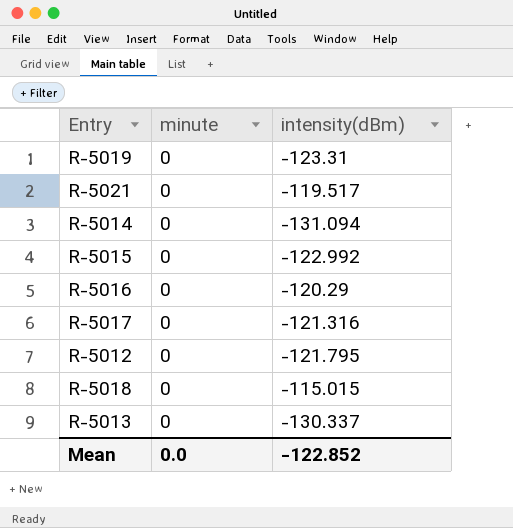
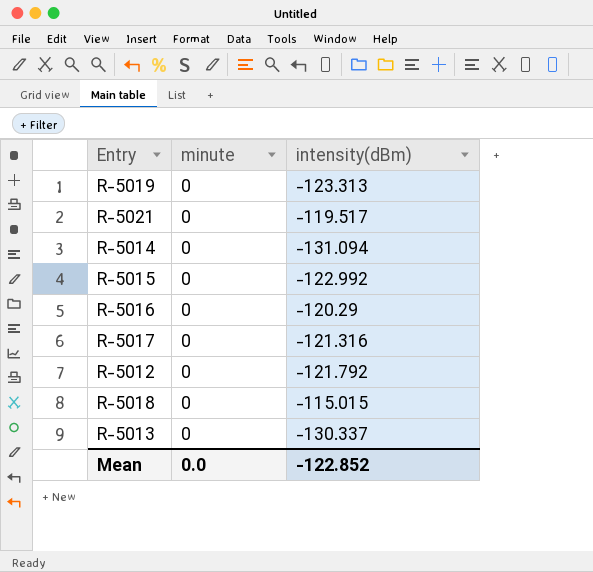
R-5019 | intensity(dBm): -123.31 -> -123.313
R-5012 | intensity(dBm): -121.795 -> -121.792

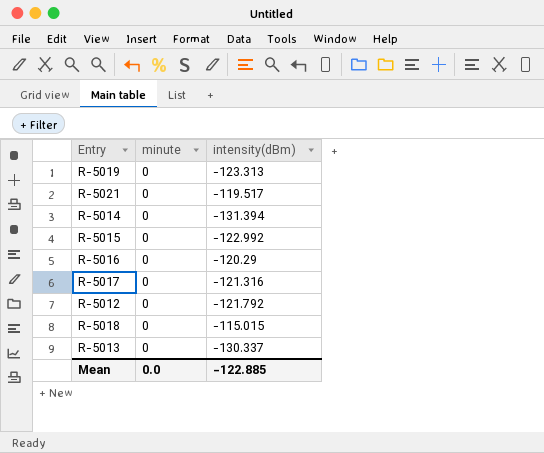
R-5014 | intensity(dBm): -131.094 -> -131.394
Mean | intensity(dBm): -122.852 -> -122.885

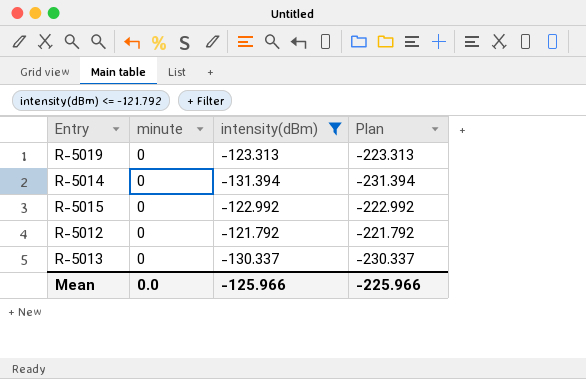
filter: none -> intensity(dBm) <= -121.792
column Plan | formula: none -> [intensity(dBm)] - 100
Mean | intensity(dBm): -122.885 -> -125.966

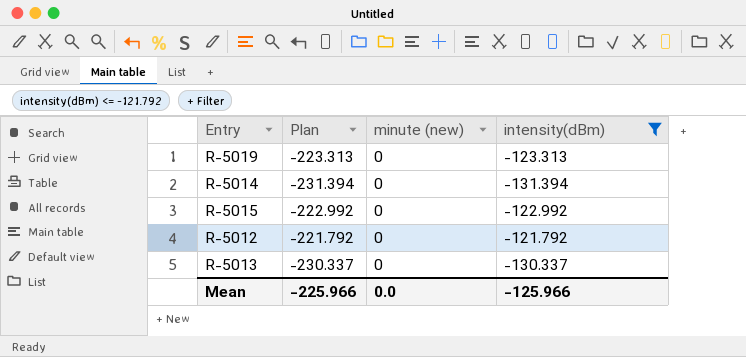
column Plan | position: 4 -> 2
column name: minute -> minute (new)

